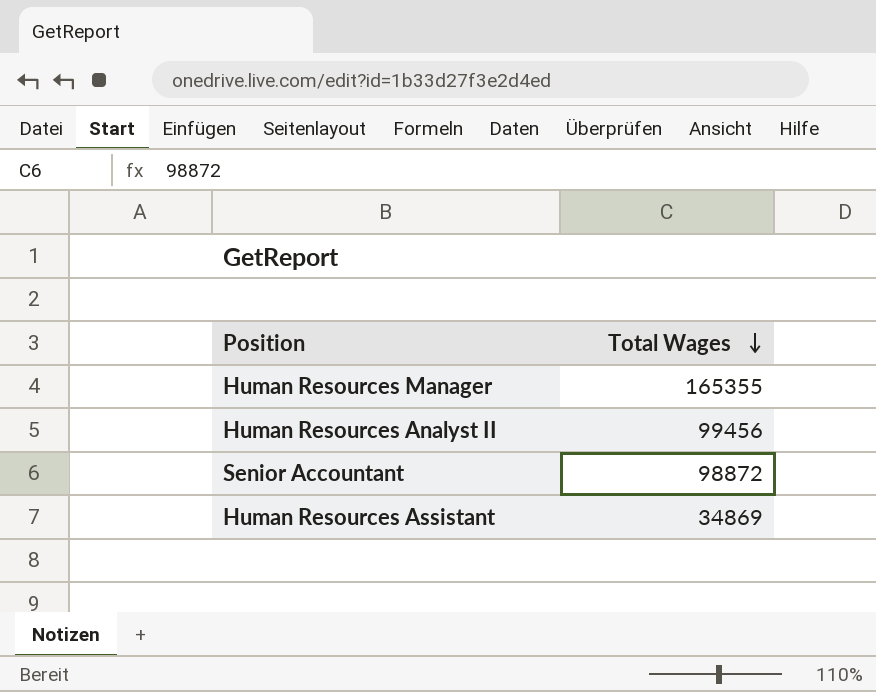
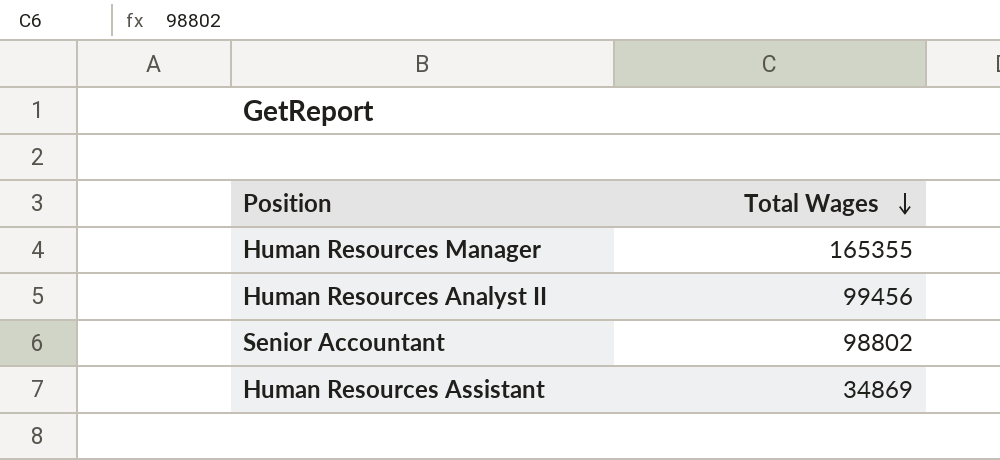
Senior Accountant | Total Wages: 98872 -> 98802

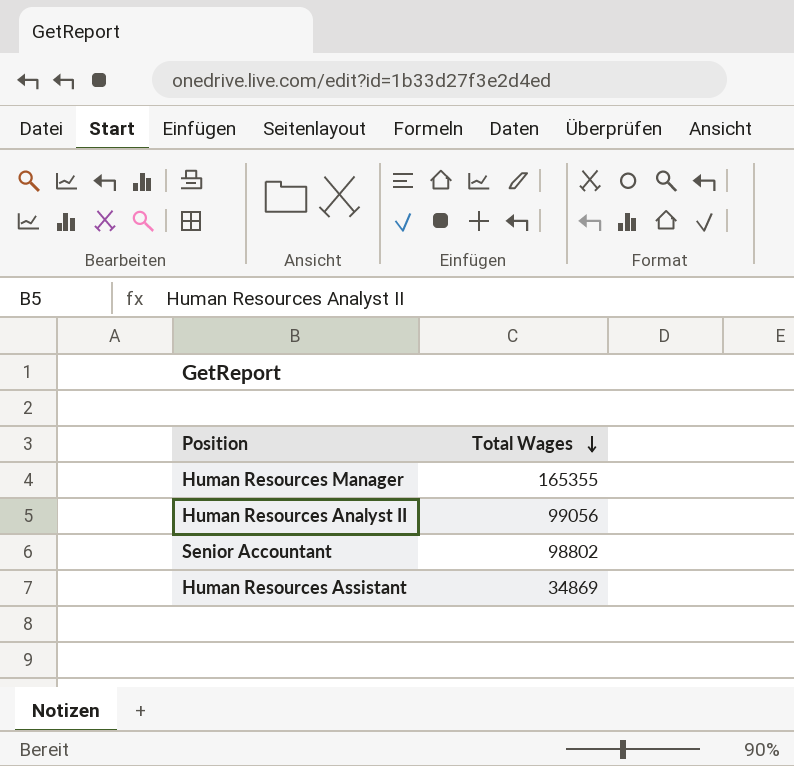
Human Resources Analyst II | Total Wages: 99456 -> 99056

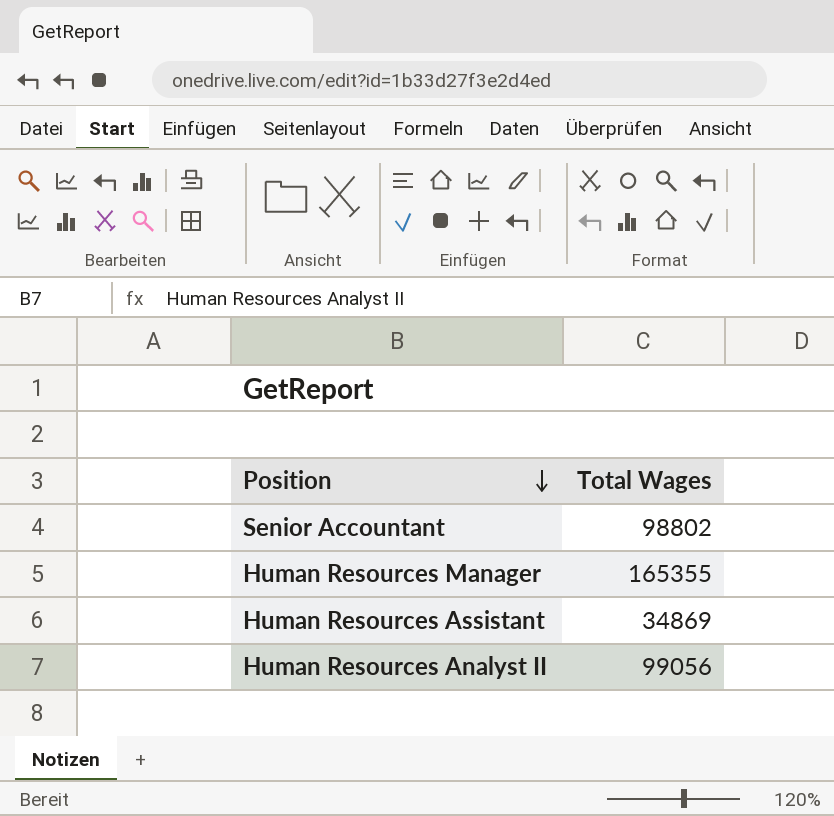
row order: Total Wages descending -> Position descending

